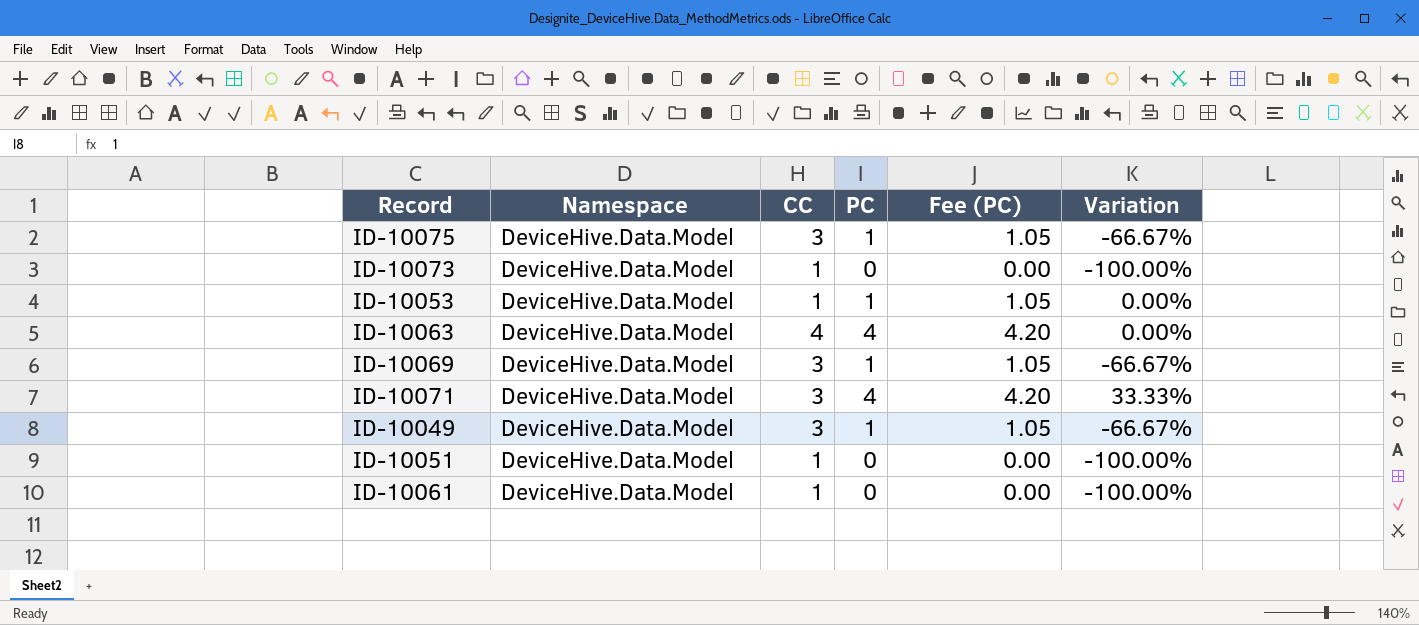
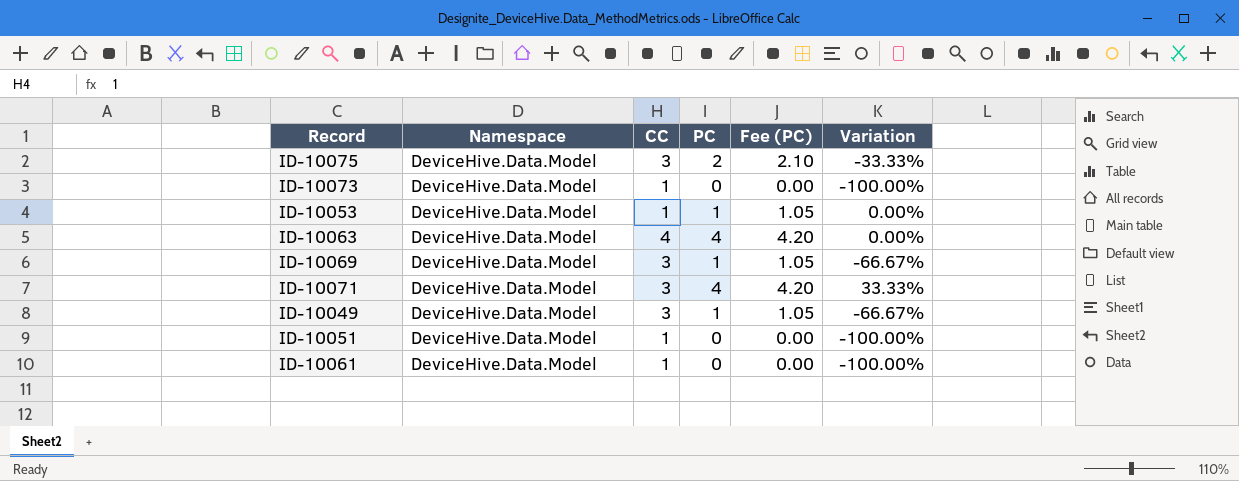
ID-10075 | PC: 1 -> 2
ID-10075 | Fee (PC): 1.05 -> 2.10
ID-10075 | Variation: -66.67% -> -33.33%

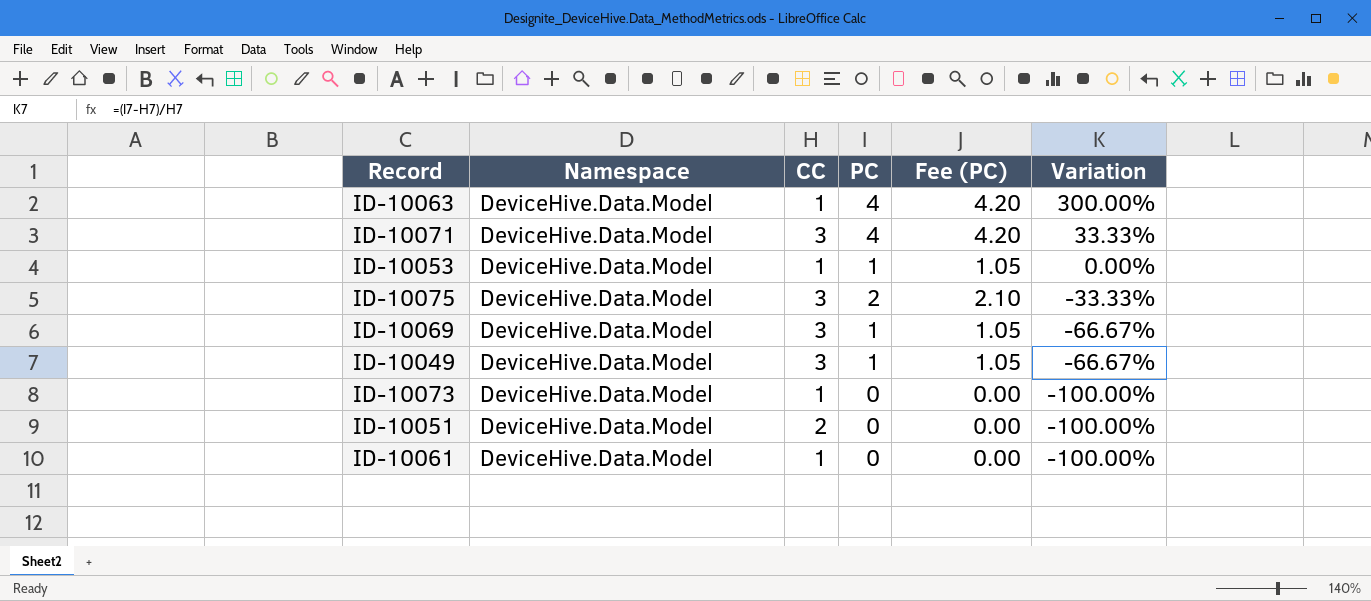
row order: none -> Variation descending
ID-10063 | CC: 4 -> 1
ID-10063 | Variation: 0.00% -> 300.00%
ID-10051 | CC: 1 -> 2

